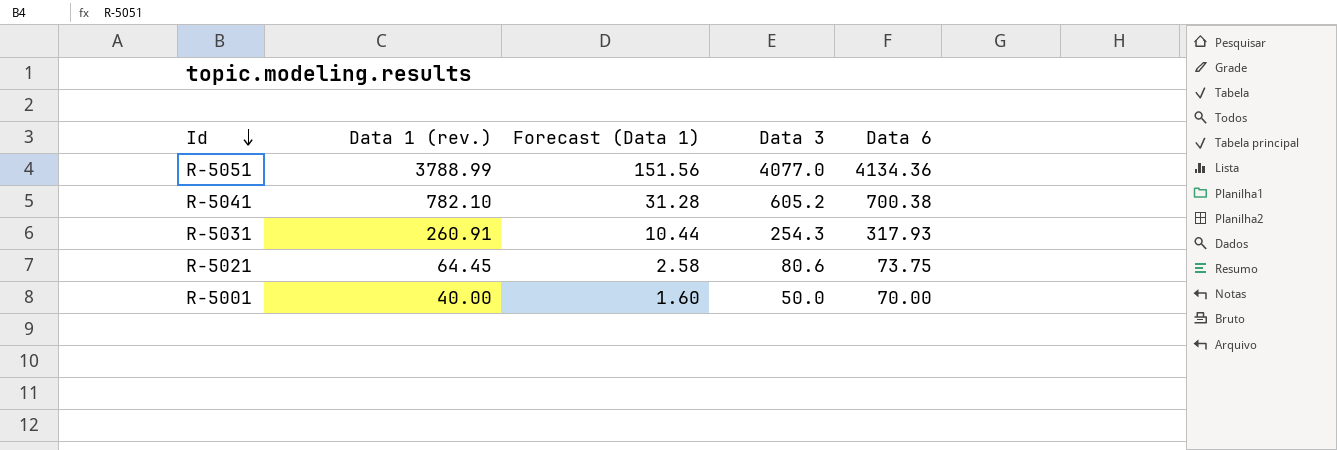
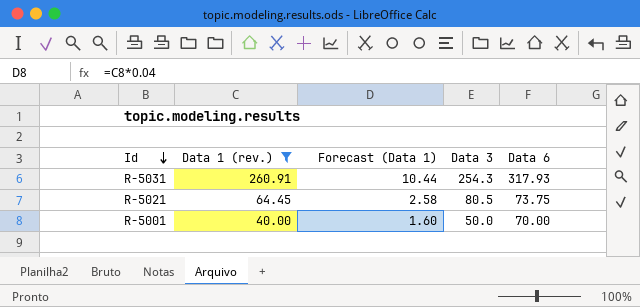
filter: none -> Data 1 (rev.) <= 260.91
R-5021 | Data 3: 80.6 -> 80.5

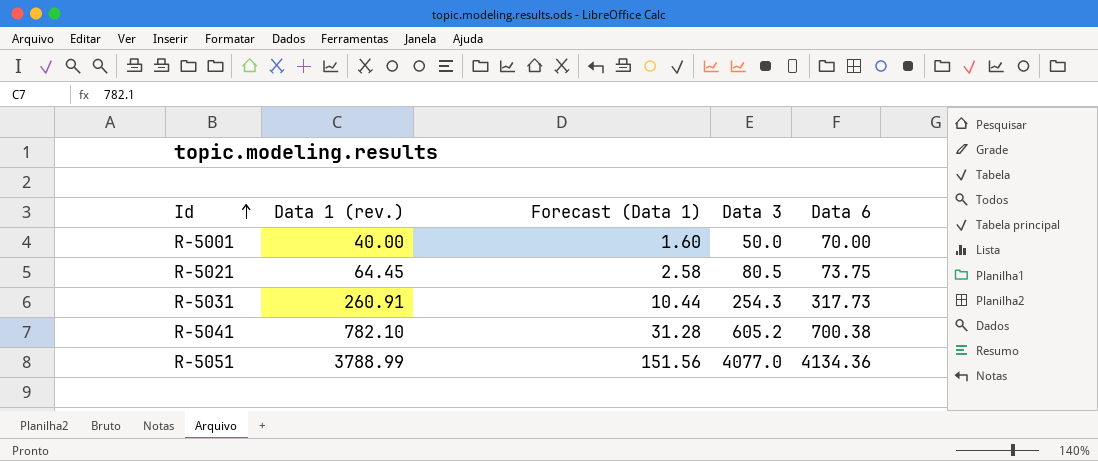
filter: Data 1 (rev.) <= 260.91 -> none
row order: Id descending -> Id ascending
R-5031 | Data 6: 317.93 -> 317.73

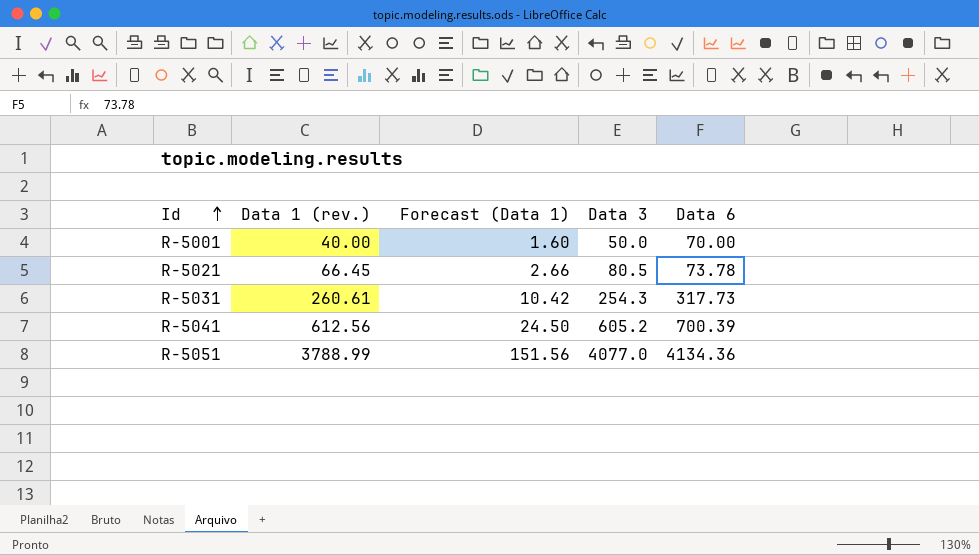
R-5021 | Data 1 (rev.): 64.45 -> 66.45
R-5021 | Forecast (Data 1): 2.58 -> 2.66
R-5021 | Data 6: 73.75 -> 73.78
R-5031 | Data 1 (rev.): 260.91 -> 260.61
R-5031 | Forecast (Data 1): 10.44 -> 10.42
R-5041 | Data 1 (rev.): 782.10 -> 612.56
R-5041 | Forecast (Data 1): 31.28 -> 24.50
R-5041 | Data 6: 700.38 -> 700.39

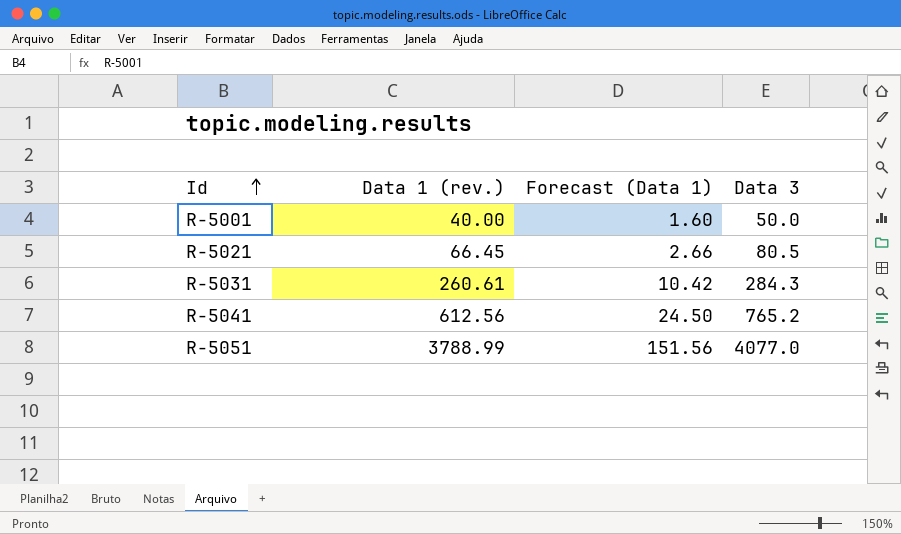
column Data 6 | position: 5 -> none
R-5031 | Data 3: 254.3 -> 284.3
R-5041 | Data 3: 605.2 -> 765.2

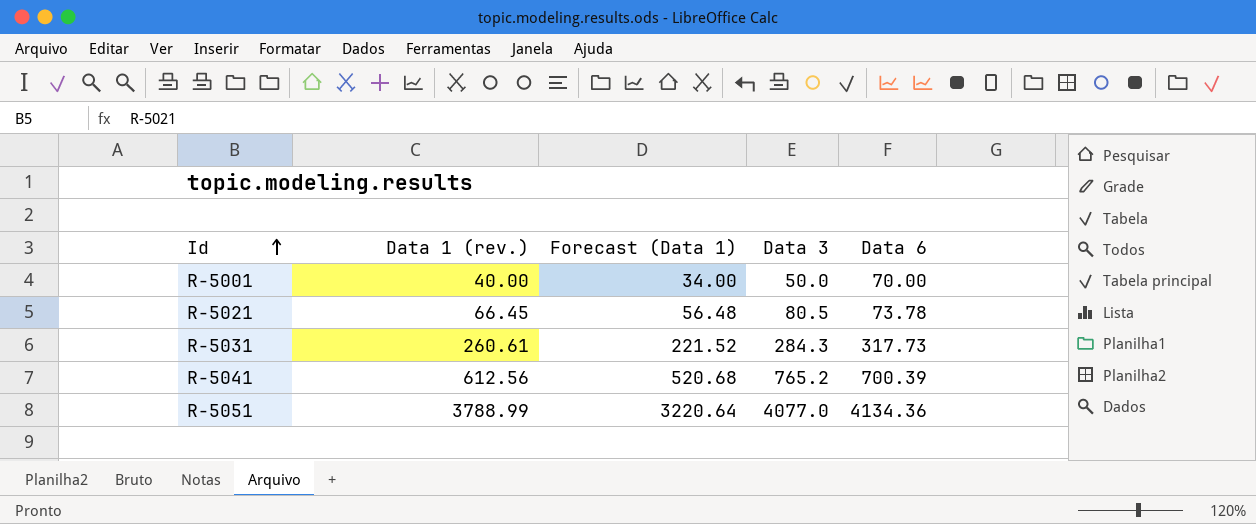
column Forecast (Data 1) | formula: [Data 1 (rev.)] * 0.04 -> [Data 1 (rev.)] * 0.85
column Data 6 | position: none -> 5

